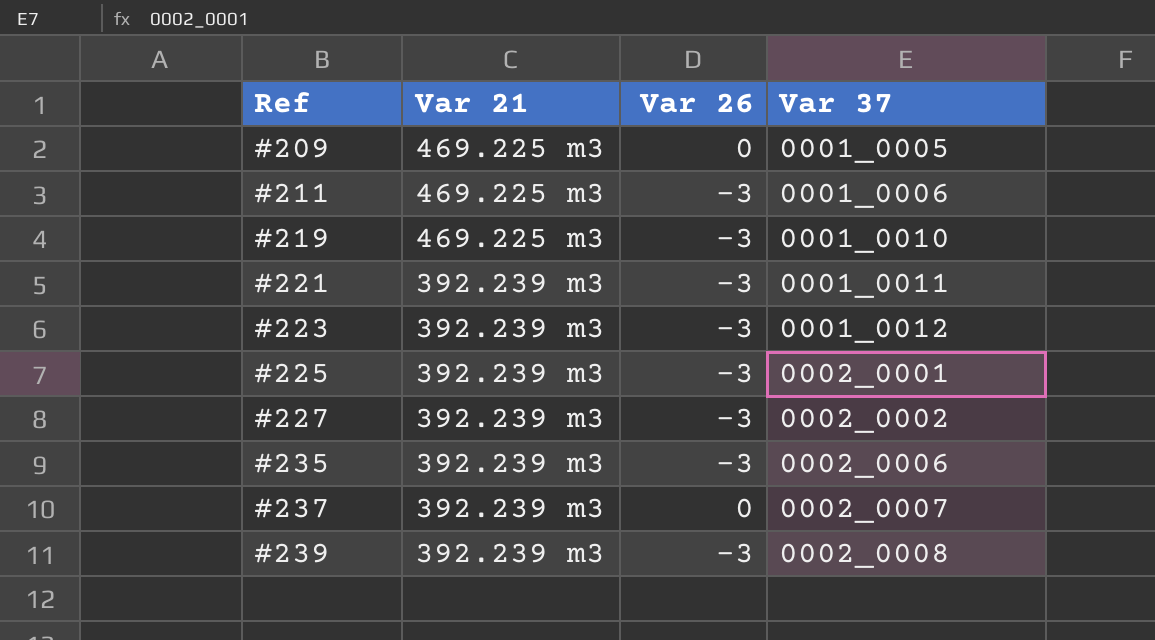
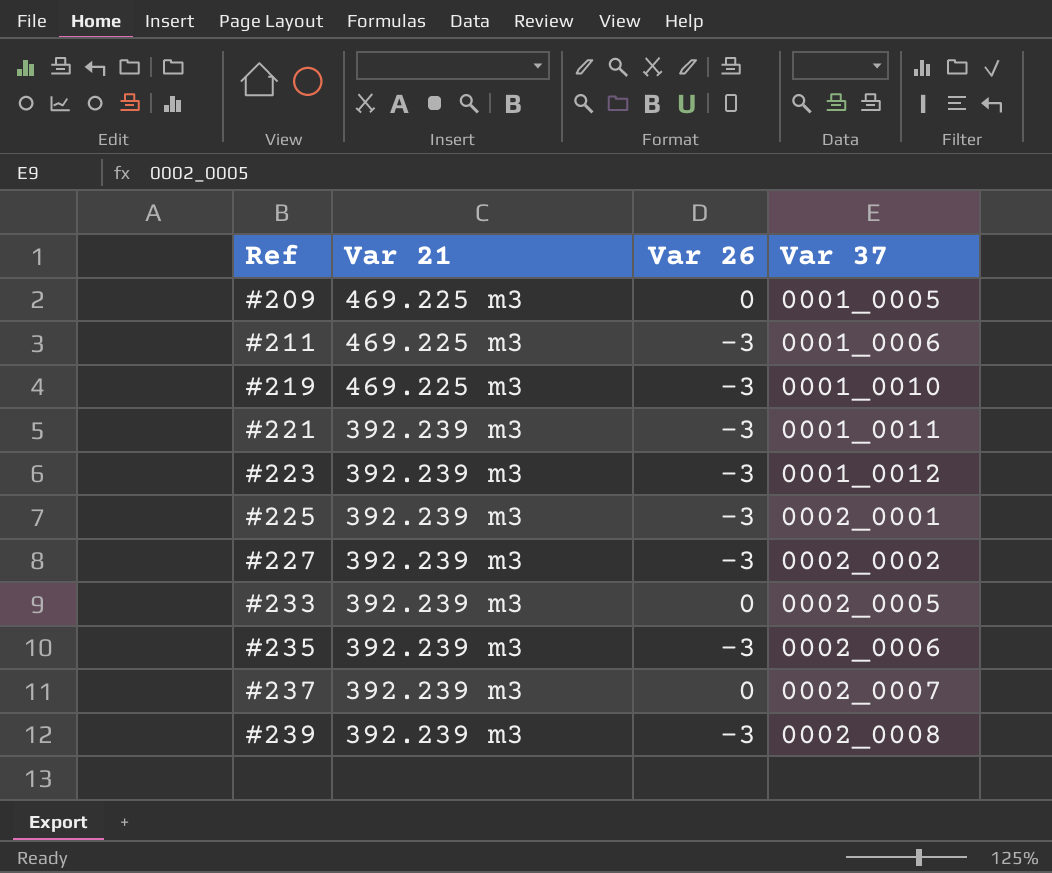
row #233: none -> 392.239 m3 | 0 | 0002_0005

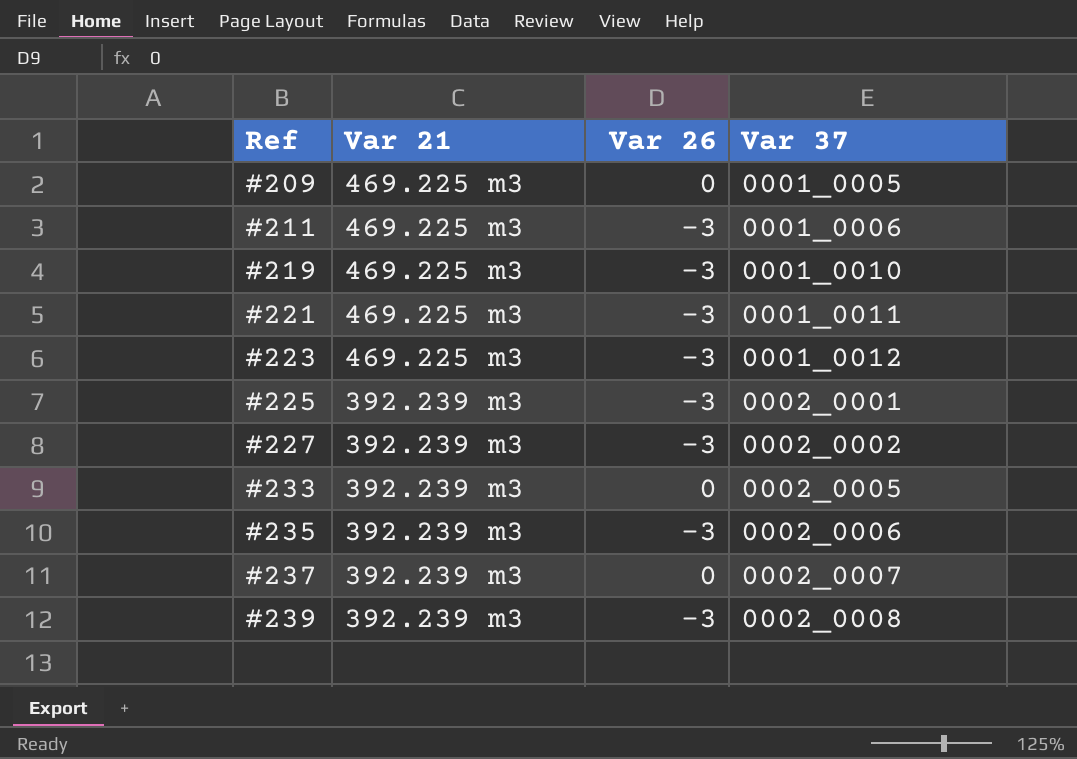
#221 | Var 21: 392.239 m3 -> 469.225 m3
#223 | Var 21: 392.239 m3 -> 469.225 m3

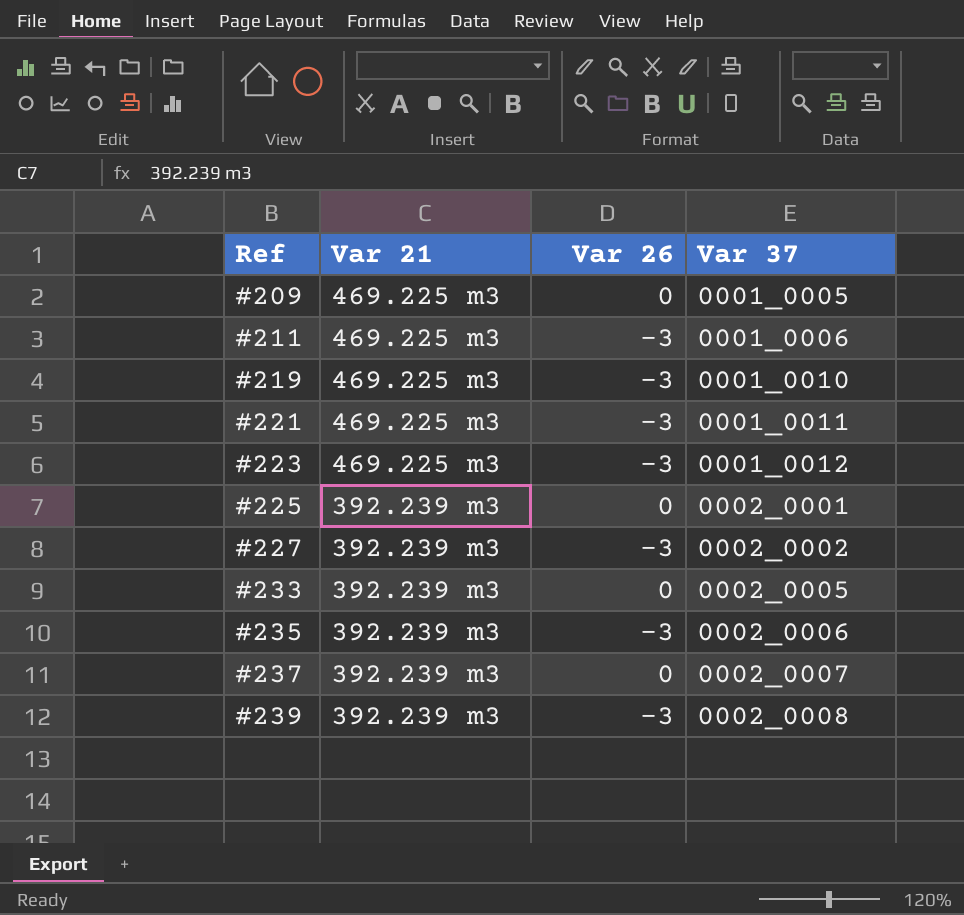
#225 | Var 26: -3 -> 0

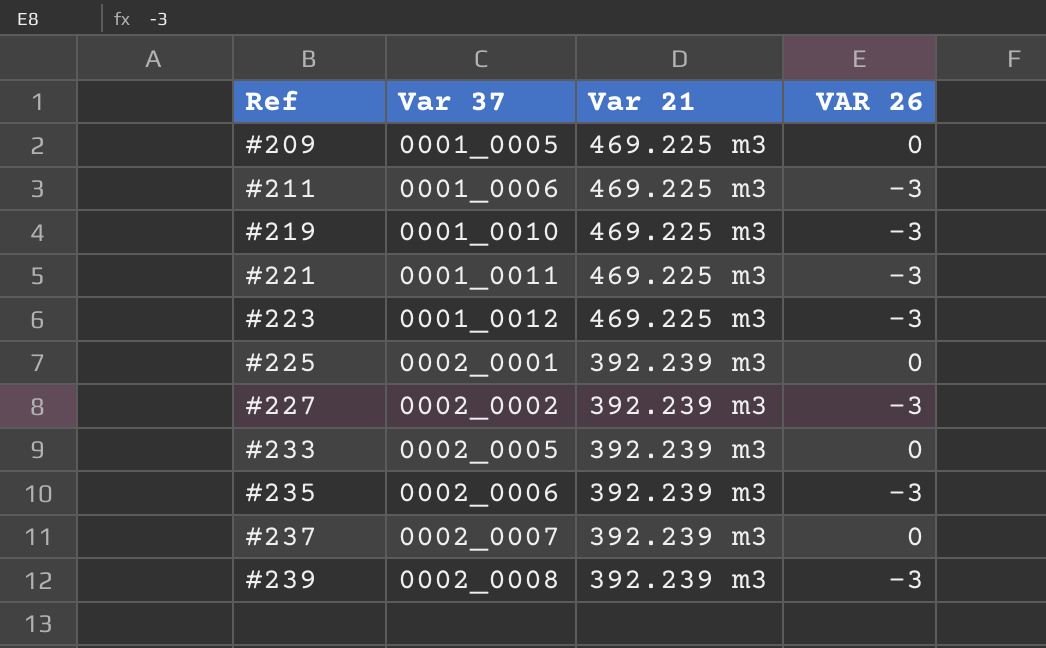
column Var 37 | position: 4 -> 2
column name: Var 26 -> VAR 26

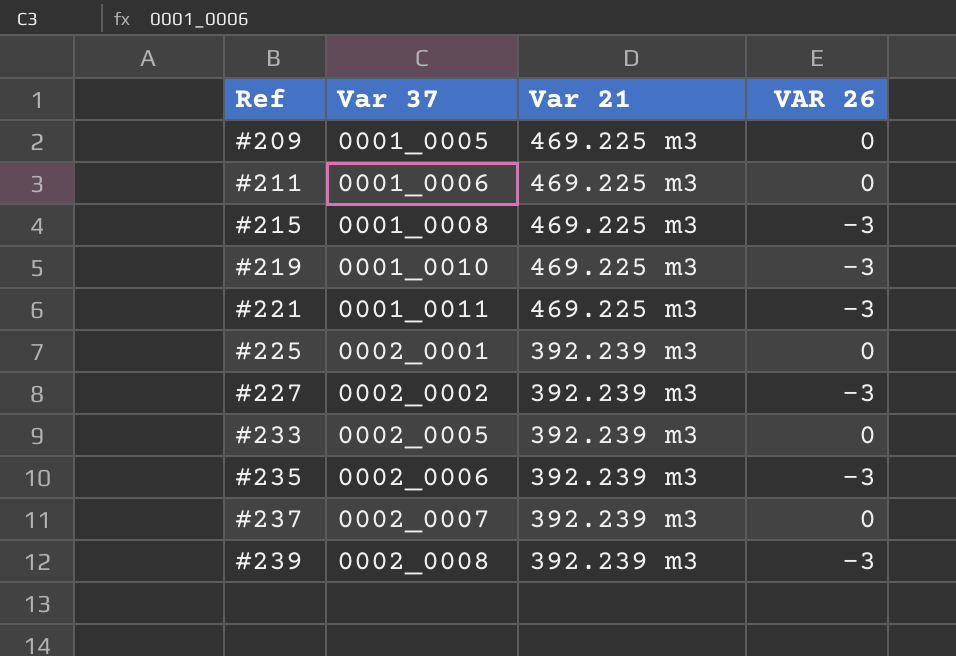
row #223: 0001_0012 | 469.225 m3 | -3 -> none
#211 | VAR 26: -3 -> 0
row #215: none -> 0001_0008 | 469.225 m3 | -3

